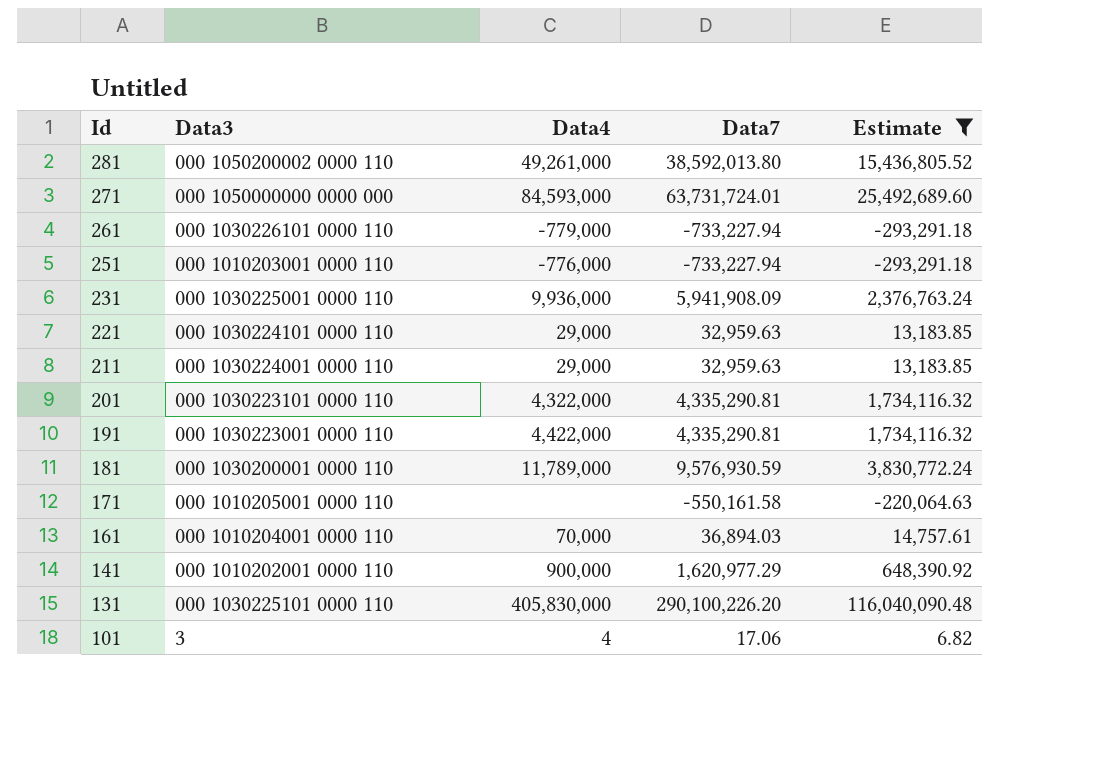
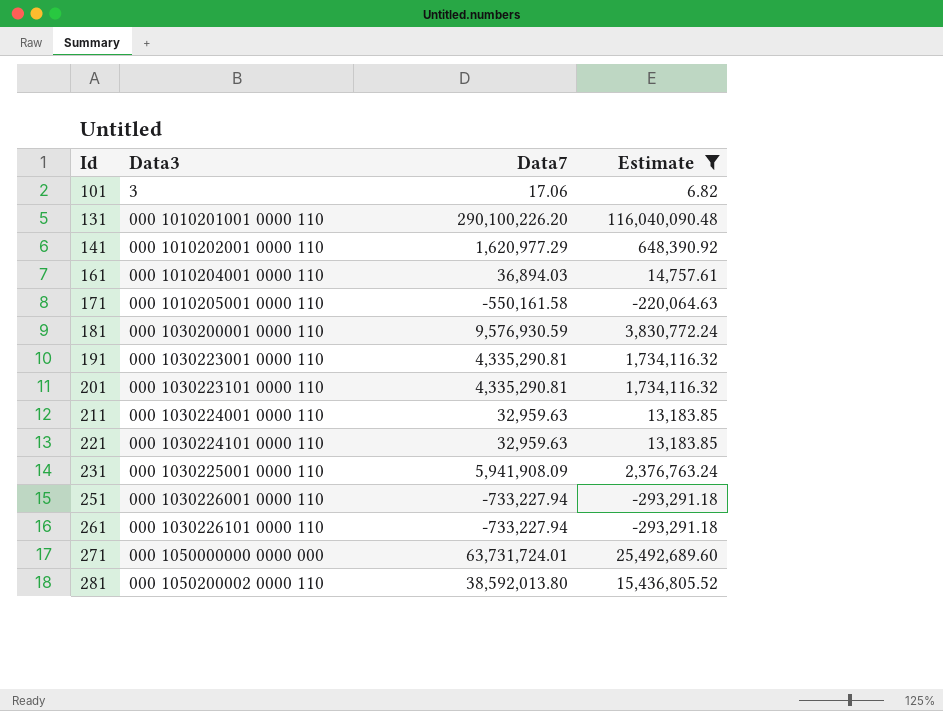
row order: Id descending -> Id ascending
column Data4 | position: 3 -> none
131 | Data3: 000 1030225101 0000 110 -> 000 1010201001 0000 110
251 | Data3: 000 1010203001 0000 110 -> 000 1030226001 0000 110

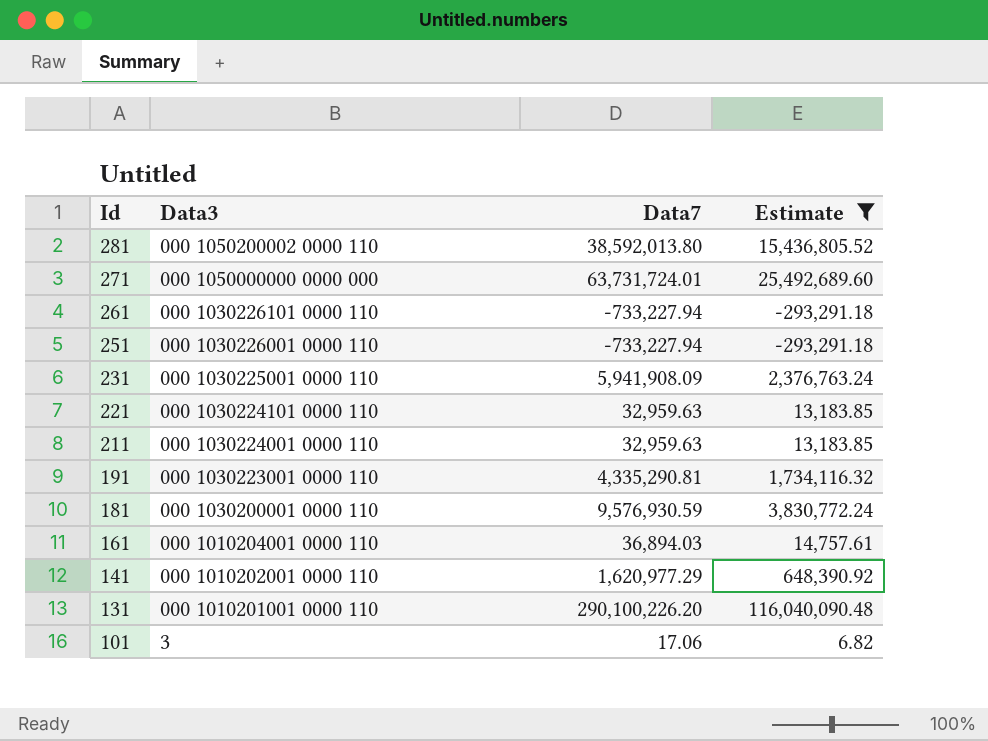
row order: Id ascending -> Id descending
row 171: 000 1010205001 0000 110 | -550,161.58 | -220,064.63 -> none
row 201: 000 1030223101 0000 110 | 4,335,290.81 | 1,734,116.32 -> none

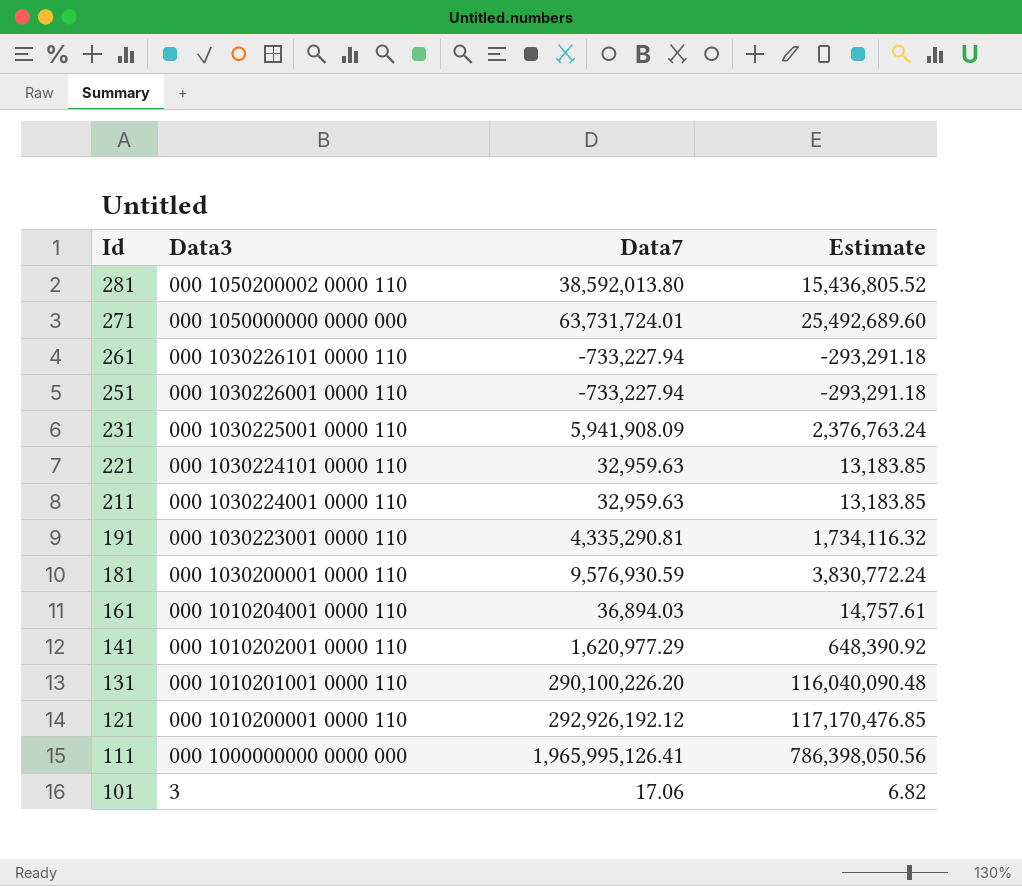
filter: Estimate <= 116,040,090.48 -> none

